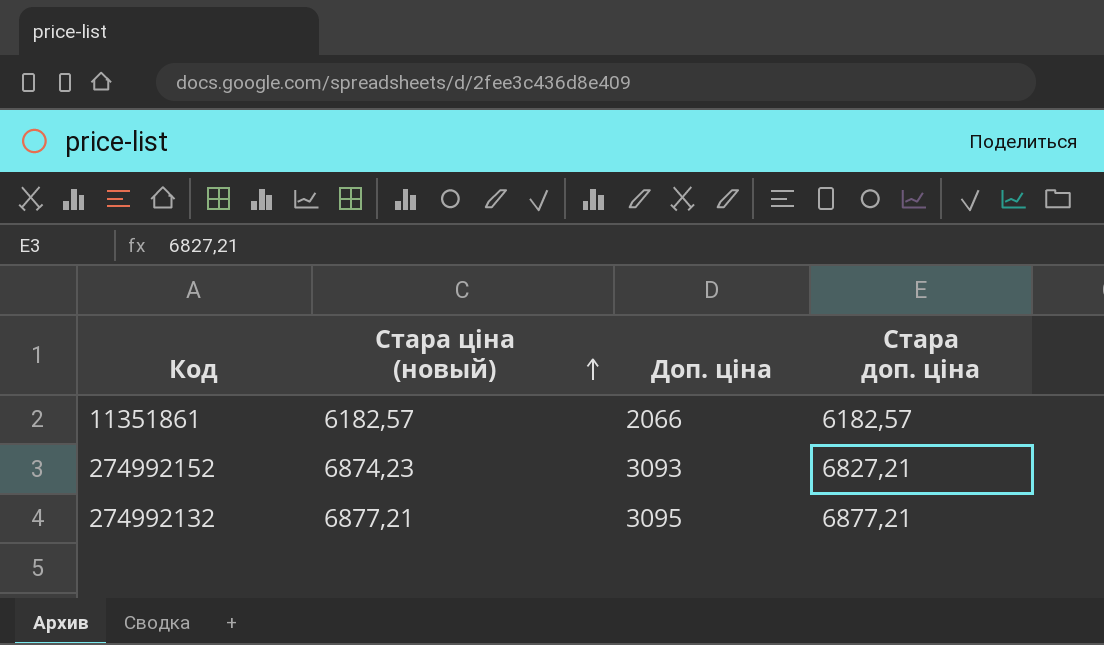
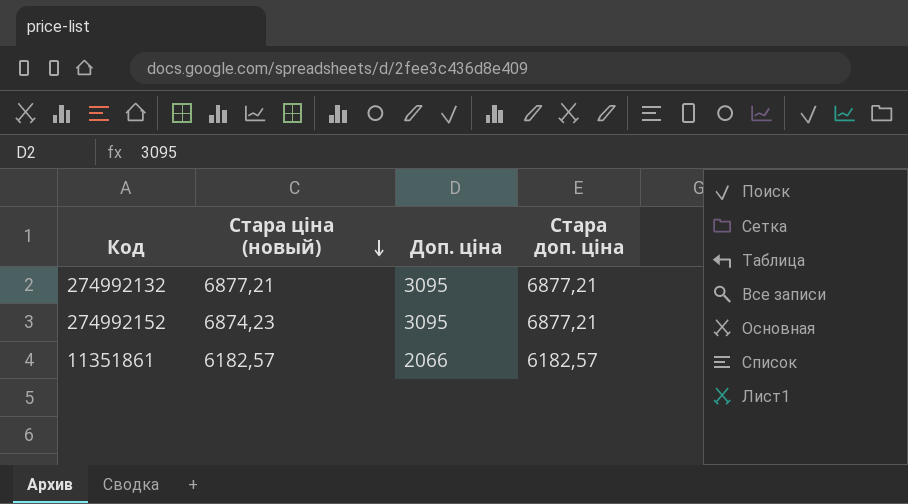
row order: Стара ціна (новый) ascending -> Стара ціна (новый) descending
274992152 | Доп. ціна: 3093 -> 3095
274992152 | Стара доп. ціна: 6827,21 -> 6877,21

